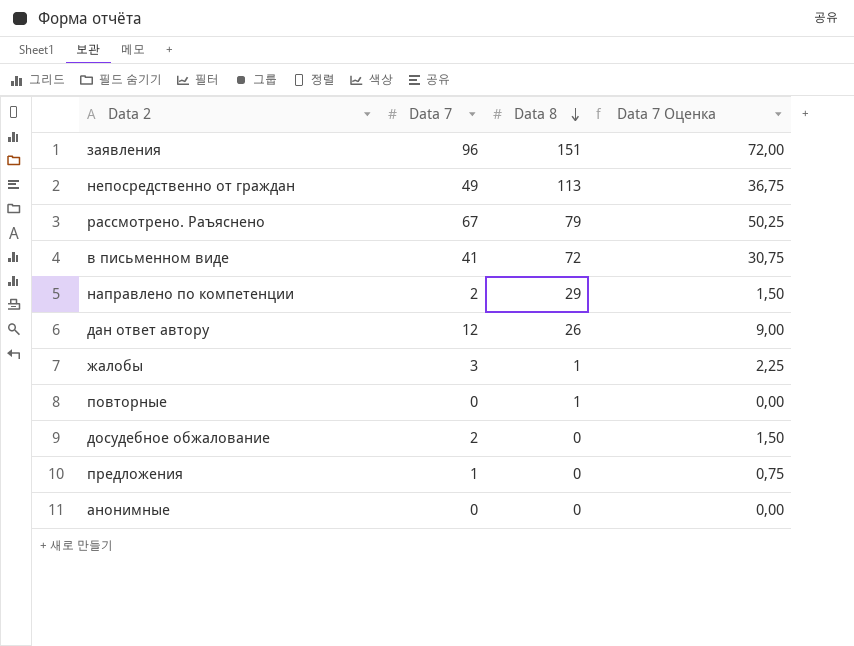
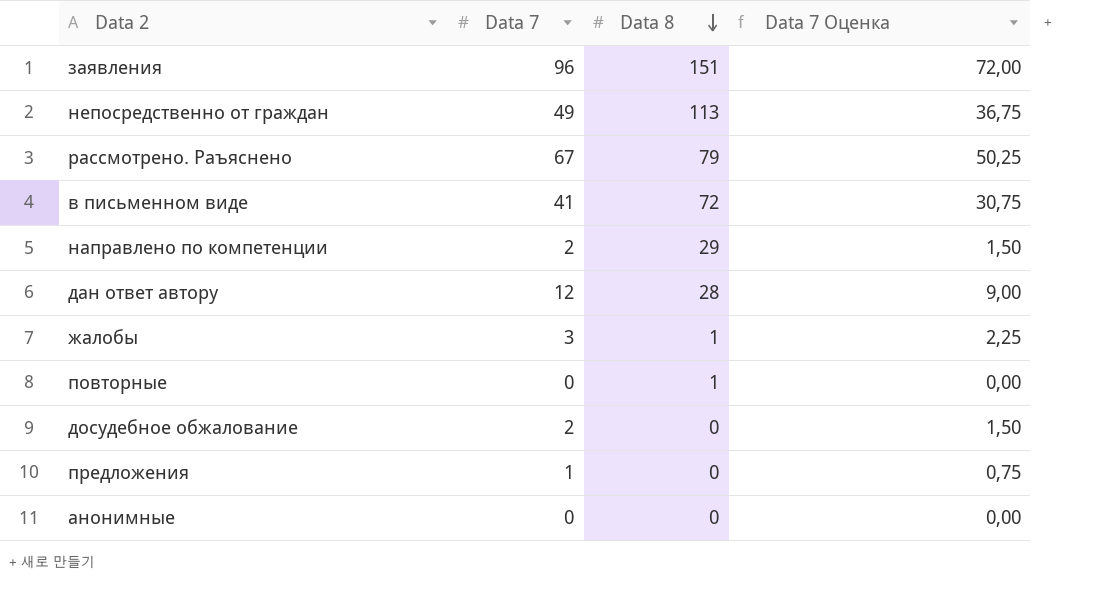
дан ответ автору | Data 8: 26 -> 28

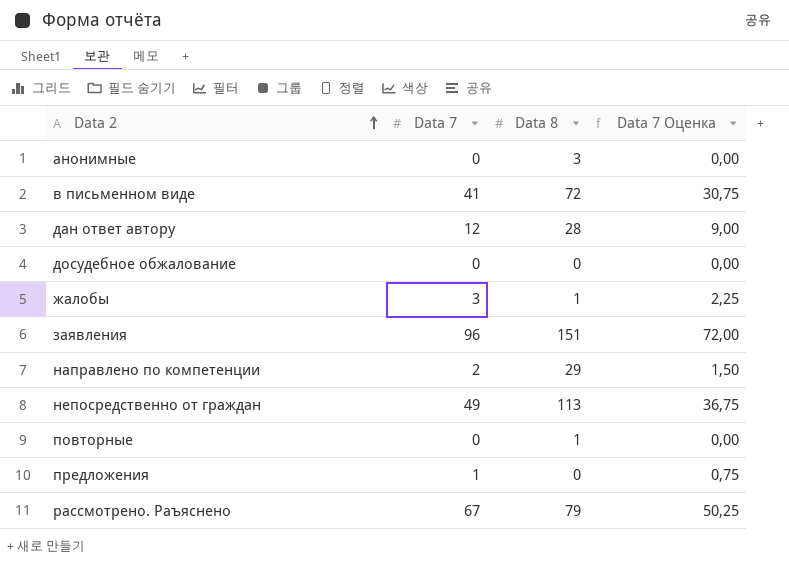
row order: Data 8 descending -> Data 2 ascending
анонимные | Data 8: 0 -> 3
досудебное обжалование | Data 7: 2 -> 0
досудебное обжалование | Data 7 Оценка: 1,50 -> 0,00

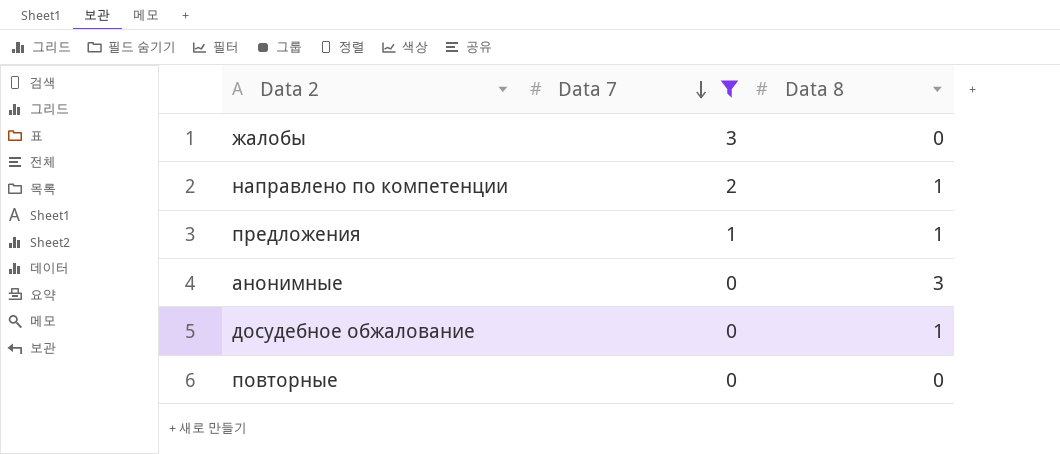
filter: none -> Data 7 <= 3
row order: Data 2 ascending -> Data 7 descending
column Data 7 Оценка | formula: [Data 7] * 0,75 -> none
жалобы | Data 8: 1 -> 0
направлено по компетенции | Data 8: 29 -> 1
предложения | Data 8: 0 -> 1
досудебное обжалование | Data 8: 0 -> 1
повторные | Data 8: 1 -> 0

